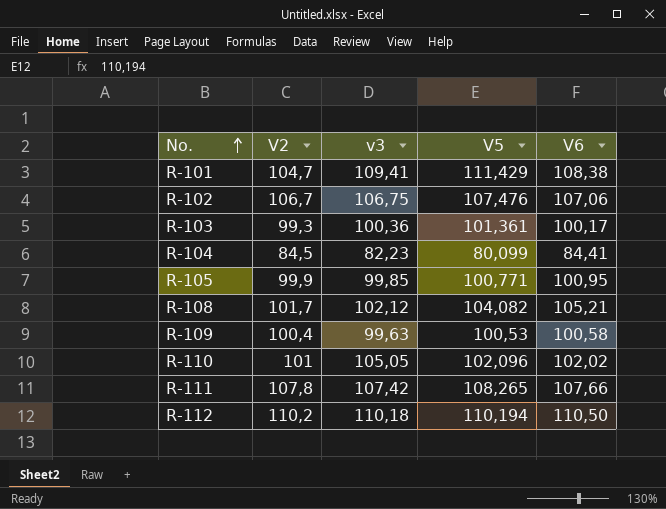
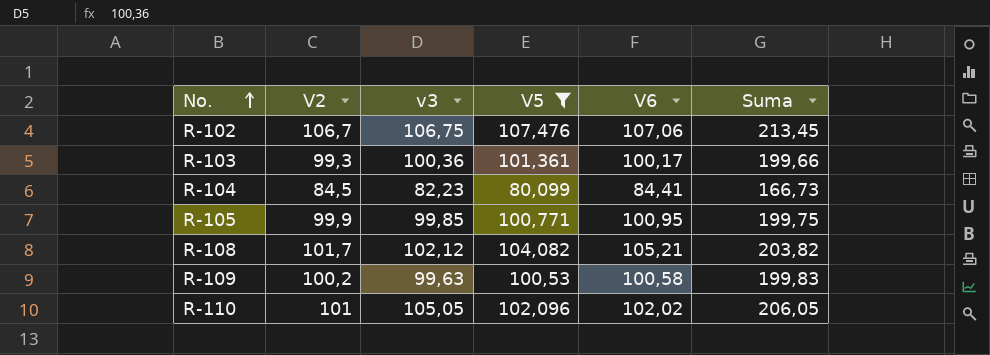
filter: none -> V5 <= 107,476
column Suma | formula: none -> [V2] + [v3]
R-109 | V2: 100,4 -> 100,2

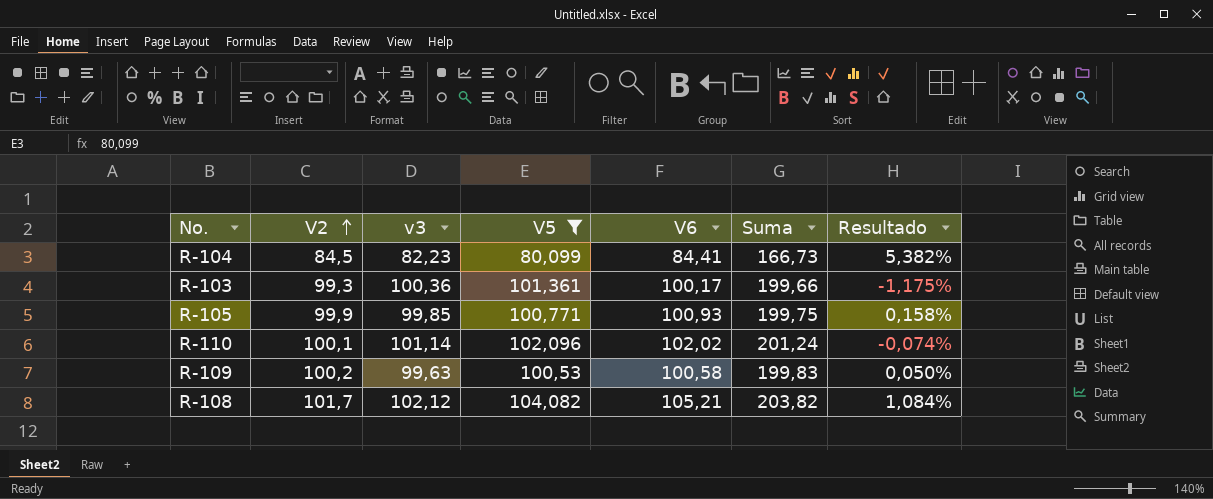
row order: No. ascending -> V2 ascending
column Resultado | formula: none -> ([V6] - [V5]) / [V5]
row R-102: 106,7 | 106,75 | 107,476 | 107,06 | 213,45 -> none
R-105 | V6: 100,95 -> 100,93
R-110 | V2: 101 -> 100,1
R-110 | v3: 105,05 -> 101,14
R-110 | Suma: 206,05 -> 201,24

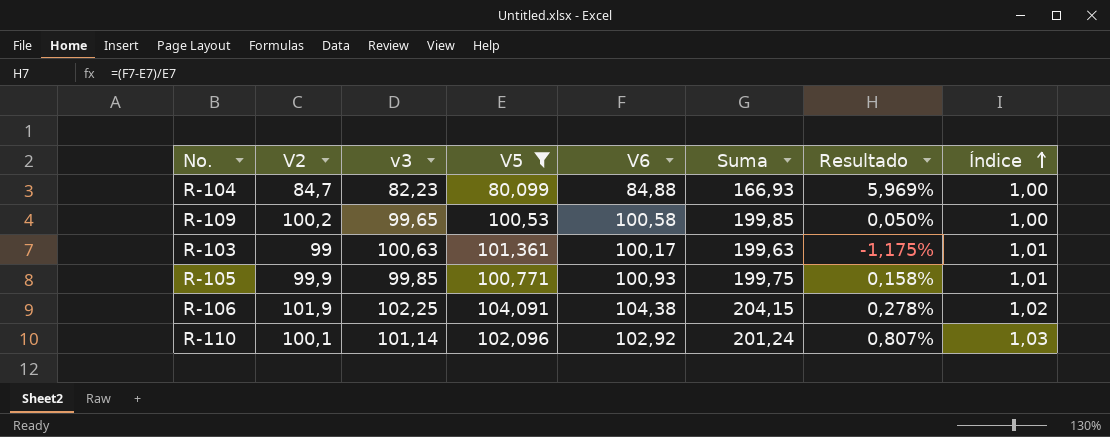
row order: V2 ascending -> Índice ascending
column Índice | formula: none -> [V6] / [V2]
row R-108: 101,7 | 102,12 | 104,082 | 105,21 | 203,82 | 1,084% -> none
R-104 | V2: 84,5 -> 84,7
R-104 | V6: 84,41 -> 84,88
R-104 | Suma: 166,73 -> 166,93
R-104 | Resultado: 5,382% -> 5,969%
R-109 | v3: 99,63 -> 99,65
R-109 | Suma: 199,83 -> 199,85
R-103 | V2: 99,3 -> 99
R-103 | v3: 100,36 -> 100,63
R-103 | Suma: 199,66 -> 199,63
row R-106: none -> 101,9 | 102,25 | 104,091 | 104,38 | 204,15 | 0,278% | 1,02
R-110 | V6: 102,02 -> 102,92
R-110 | Resultado: -0,074% -> 0,807%

